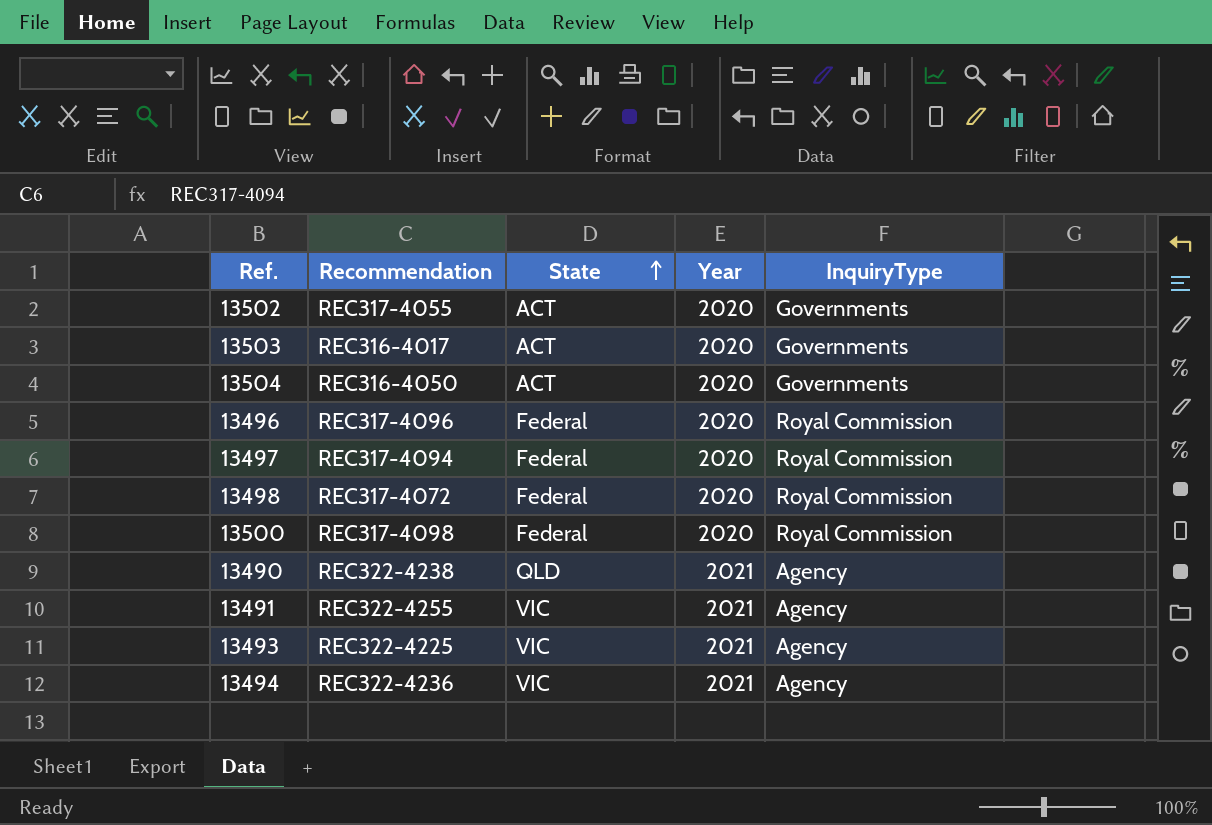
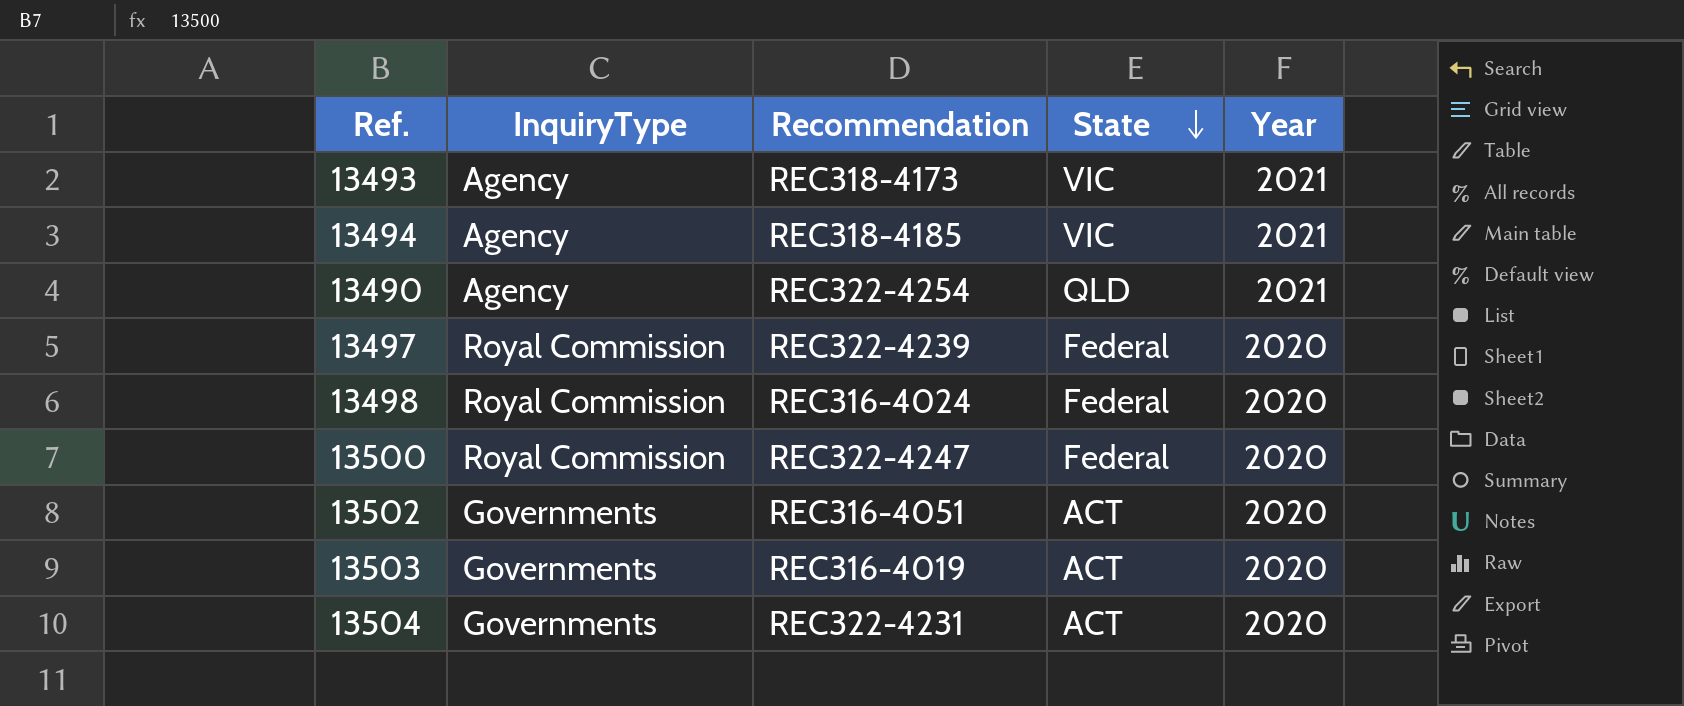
row order: State ascending -> State descending
column InquiryType | position: 5 -> 2
row 13496: REC317-4096 | Federal | 2020 | Royal Commission -> none
row 13491: REC322-4255 | VIC | 2021 | Agency -> none
13493 | Recommendation: REC322-4225 -> REC318-4173
13494 | Recommendation: REC322-4236 -> REC318-4185
13490 | Recommendation: REC322-4238 -> REC322-4254
13497 | Recommendation: REC317-4094 -> REC322-4239
13498 | Recommendation: REC317-4072 -> REC316-4024
13500 | Recommendation: REC317-4098 -> REC322-4247
13502 | Recommendation: REC317-4055 -> REC316-4051
13503 | Recommendation: REC316-4017 -> REC316-4019
13504 | Recommendation: REC316-4050 -> REC322-4231

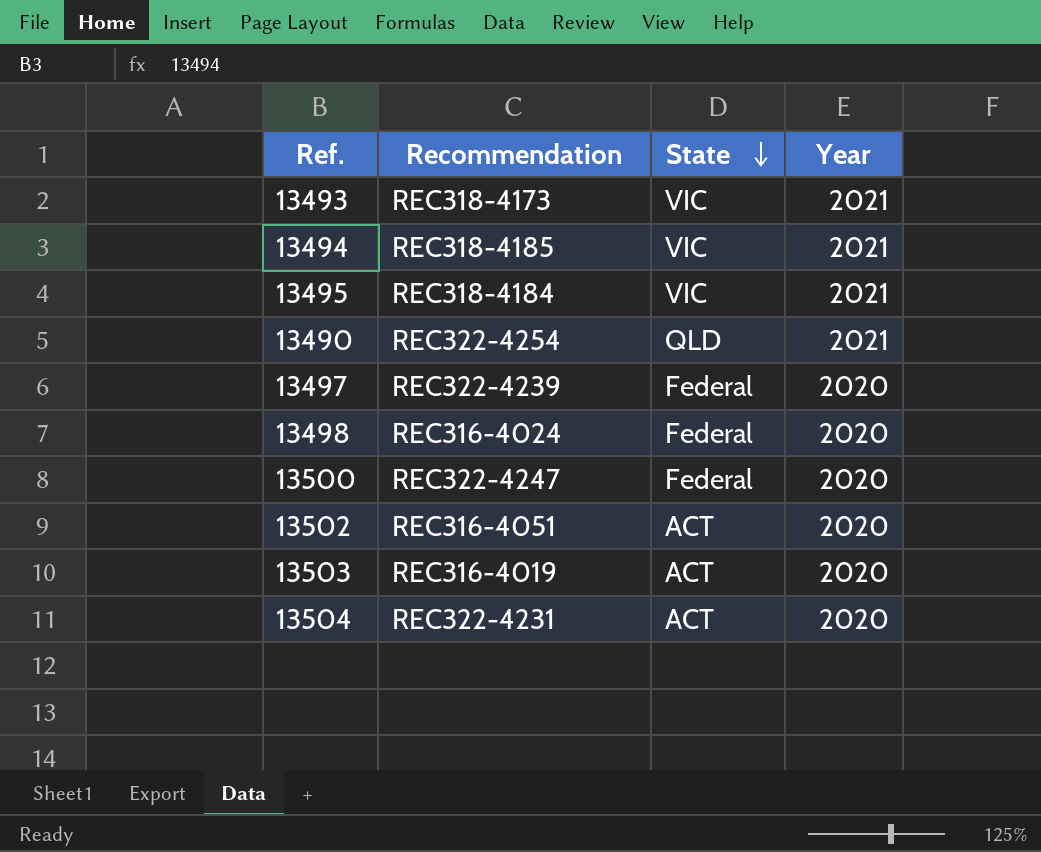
column InquiryType | position: 2 -> none
row 13495: none -> REC318-4184 | VIC | 2021

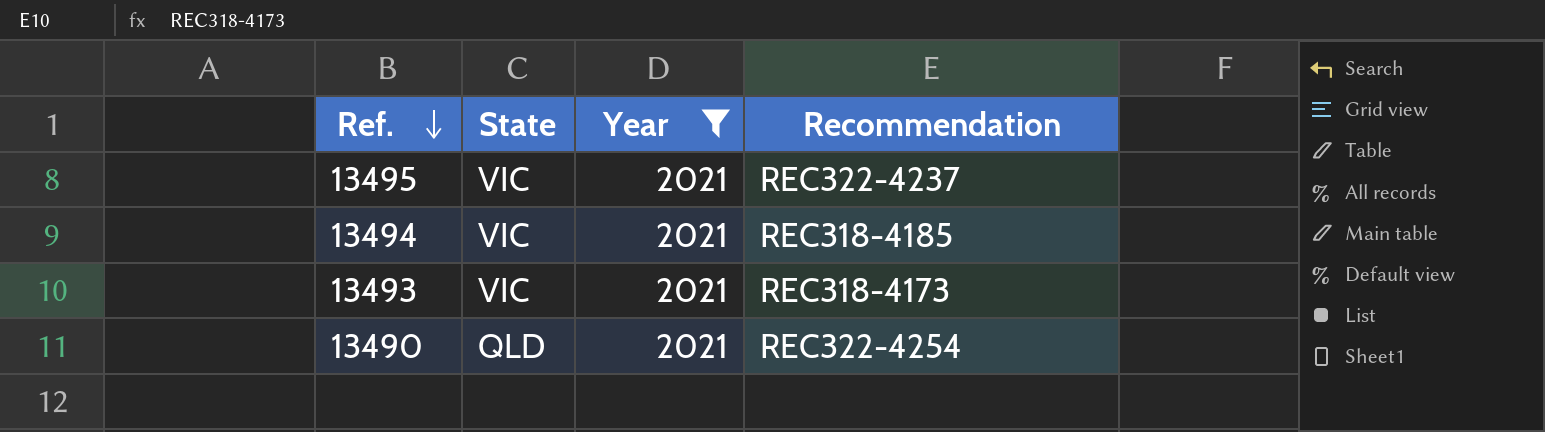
filter: none -> Year = 2021
row order: State descending -> Ref. descending
column Recommendation | position: 2 -> 4
13495 | Recommendation: REC318-4184 -> REC322-4237

